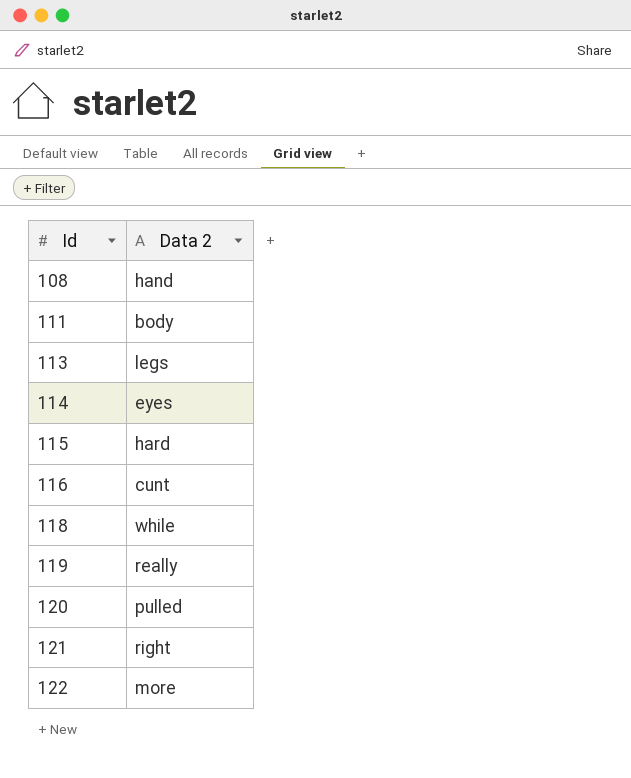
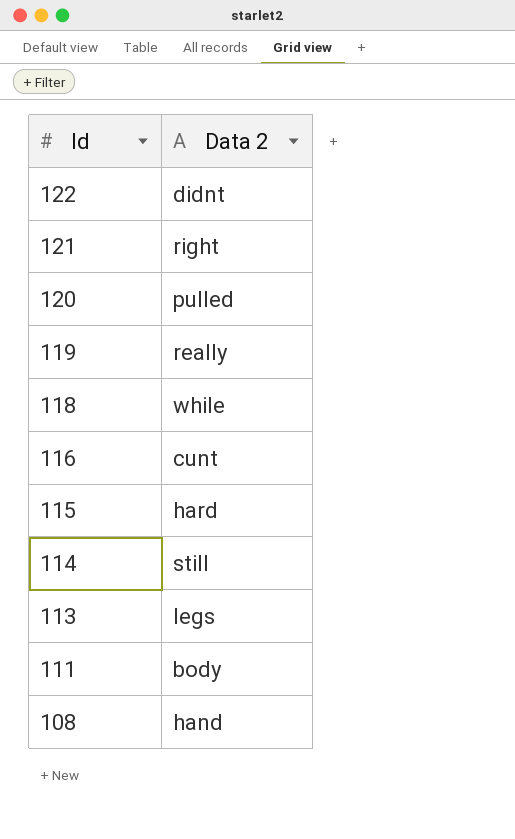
row order: Id ascending -> Id descending
122 | Data 2: more -> didnt
114 | Data 2: eyes -> still

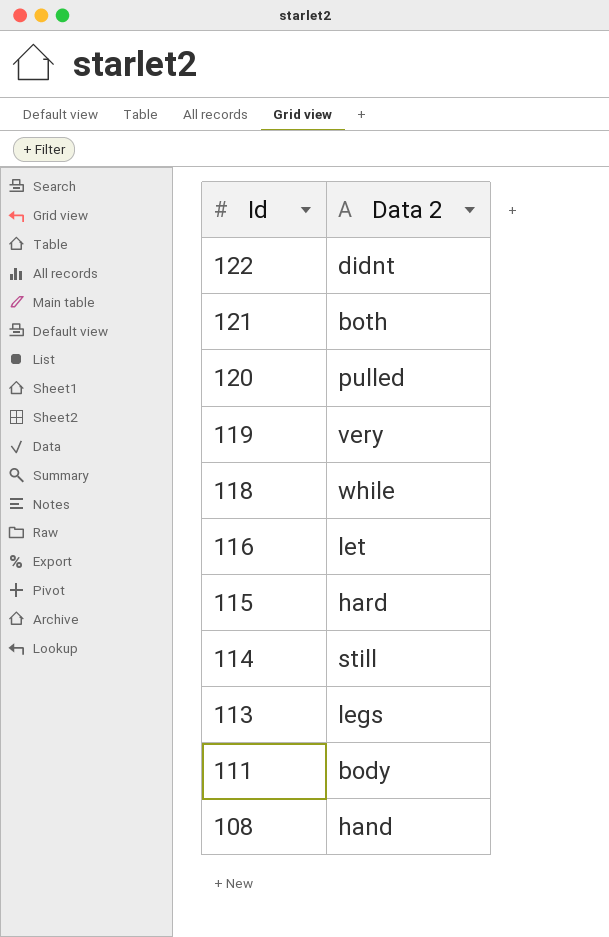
121 | Data 2: right -> both
119 | Data 2: really -> very
116 | Data 2: cunt -> let

